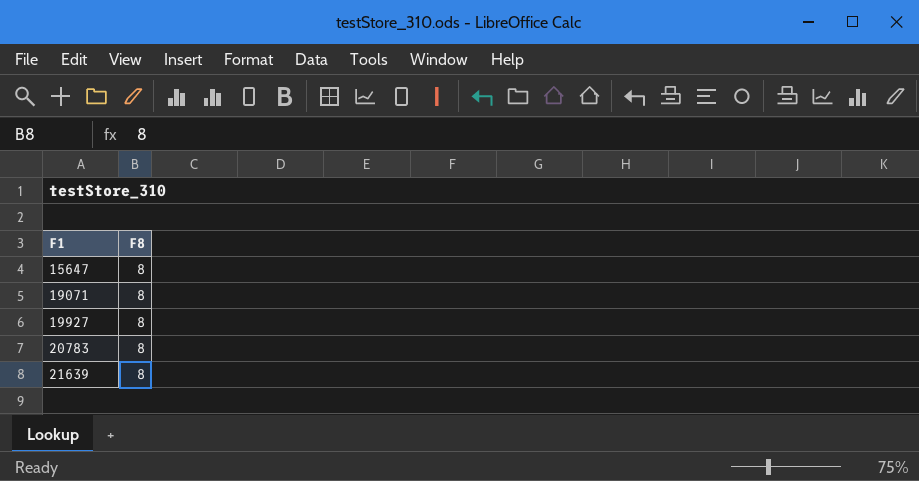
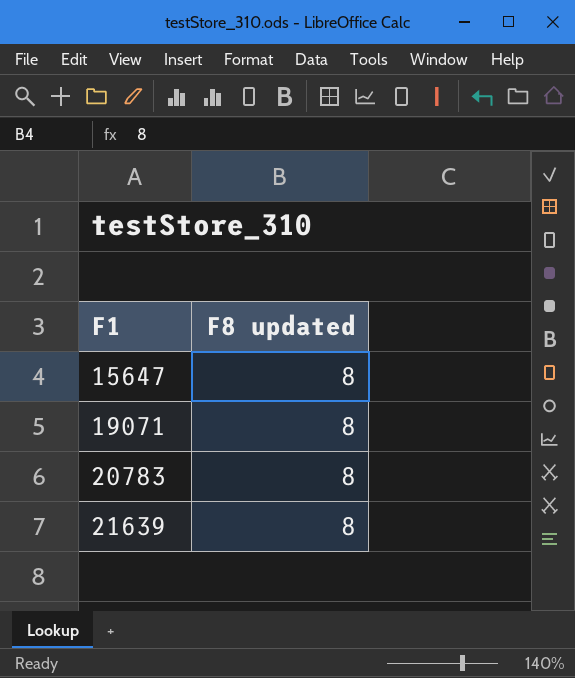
column name: F8 -> F8 updated
row 19927: 8 -> none

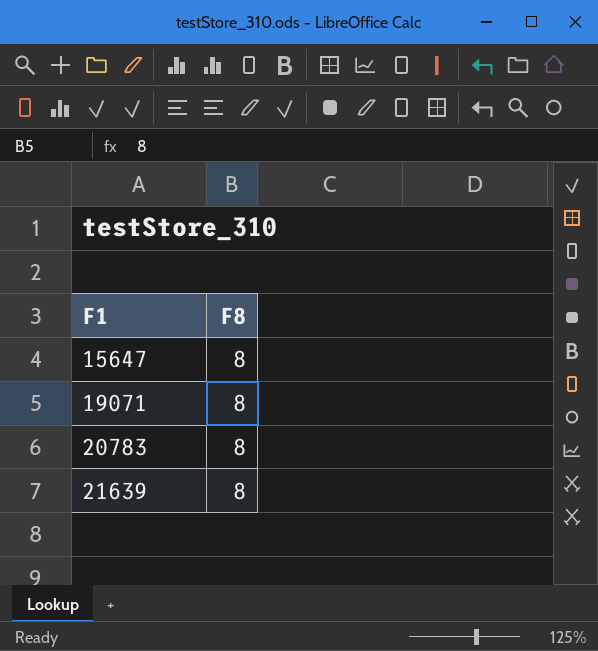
column name: F8 updated -> F8

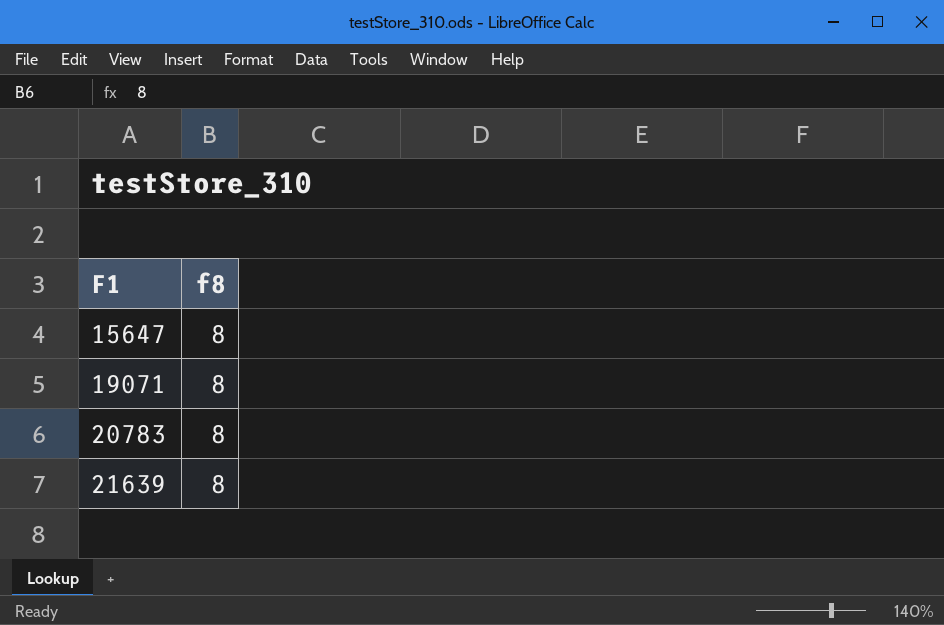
column name: F8 -> f8

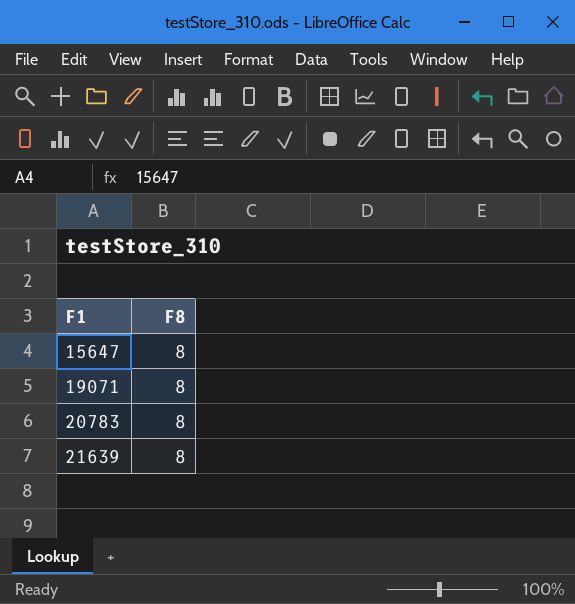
column name: f8 -> F8

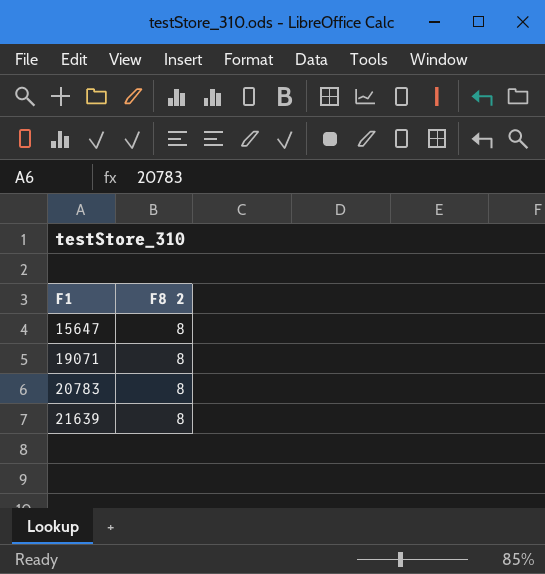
column name: F8 -> F8 2

